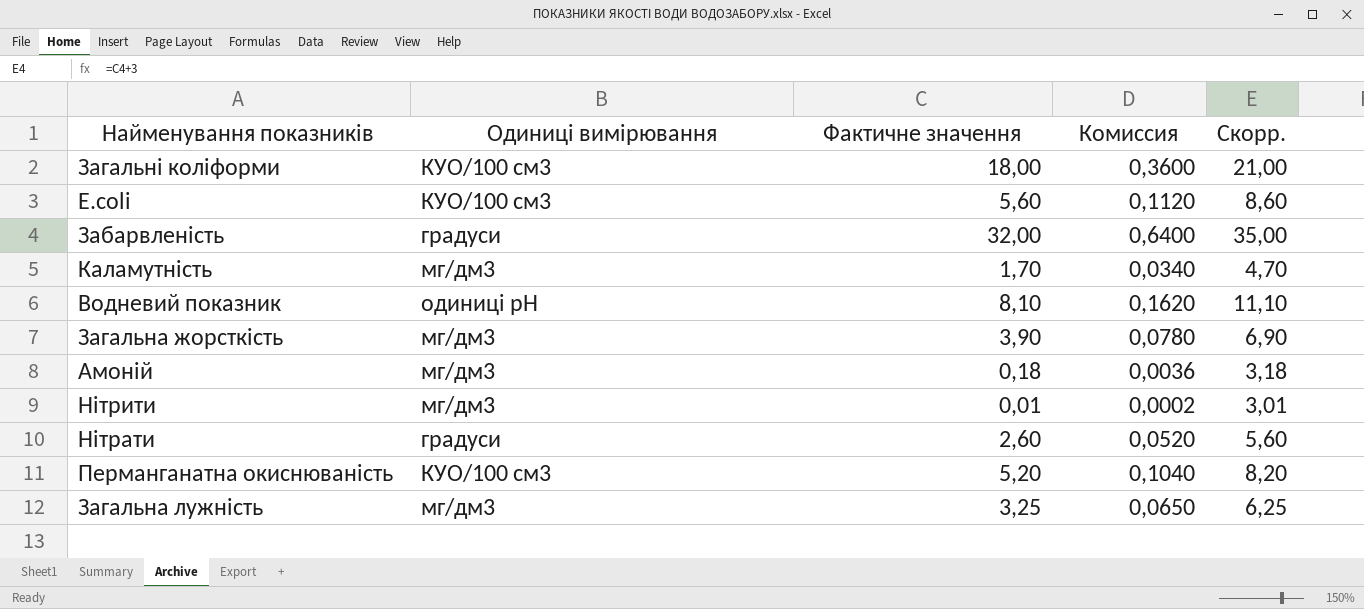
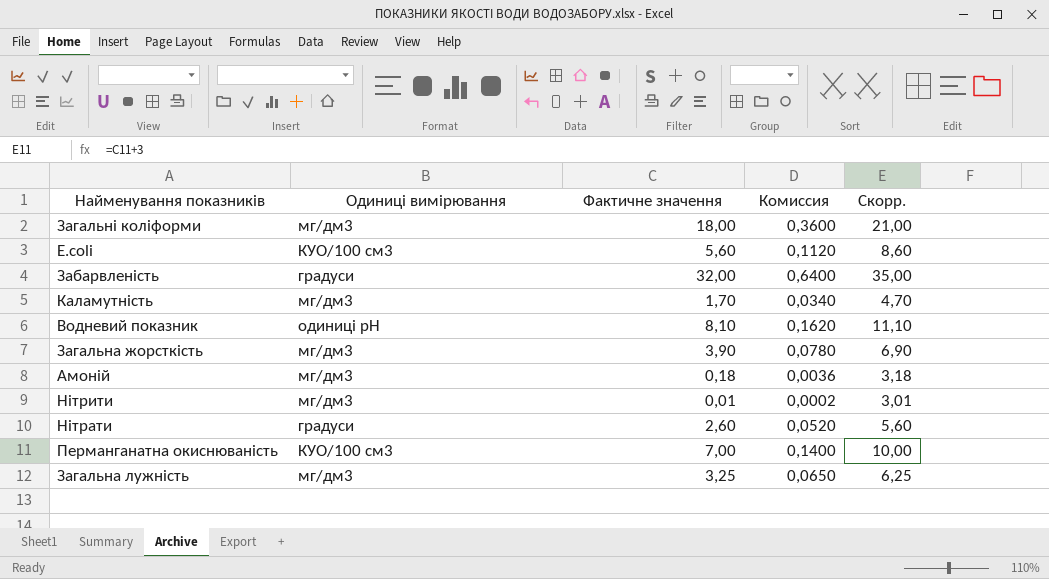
Загальні коліформи | Одиниці вимірювання: КУО/100 см3 -> мг/дм3
Перманганатна окиснюваність | Фактичне значення: 5,20 -> 7,00
Перманганатна окиснюваність | Комиссия: 0,1040 -> 0,1400
Перманганатна окиснюваність | Скорр.: 8,20 -> 10,00

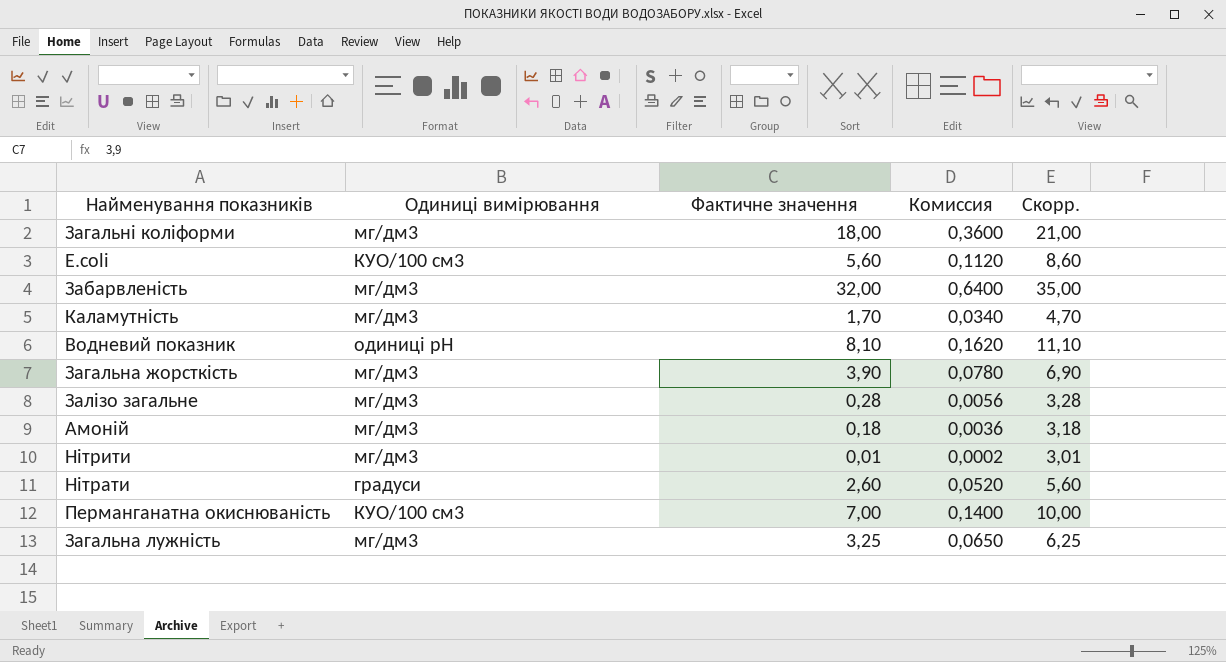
Забарвленість | Одиниці вимірювання: градуси -> мг/дм3
row Залізо загальне: none -> мг/дм3 | 0,28 | 0,0056 | 3,28

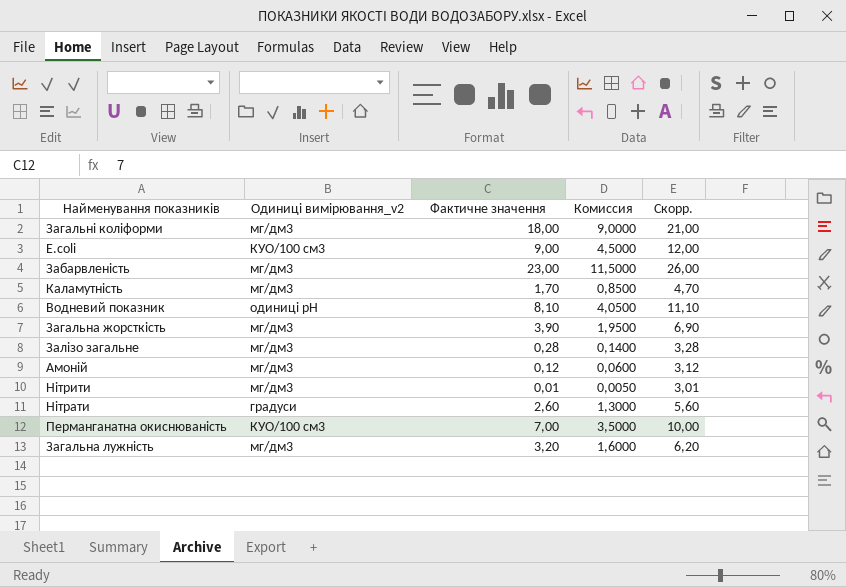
column name: Одиниці вимірювання -> Одиниці вимірювання_v2
column Комиссия | formula: [Фактичне значення] * 0,02 -> [Фактичне значення] * 0,5
E.coli | Фактичне значення: 5,60 -> 9,00
E.coli | Скорр.: 8,60 -> 12,00
Забарвленість | Фактичне значення: 32,00 -> 23,00
Забарвленість | Скорр.: 35,00 -> 26,00
Амоній | Фактичне значення: 0,18 -> 0,12
Амоній | Скорр.: 3,18 -> 3,12
Загальна лужність | Фактичне значення: 3,25 -> 3,20
Загальна лужність | Скорр.: 6,25 -> 6,20

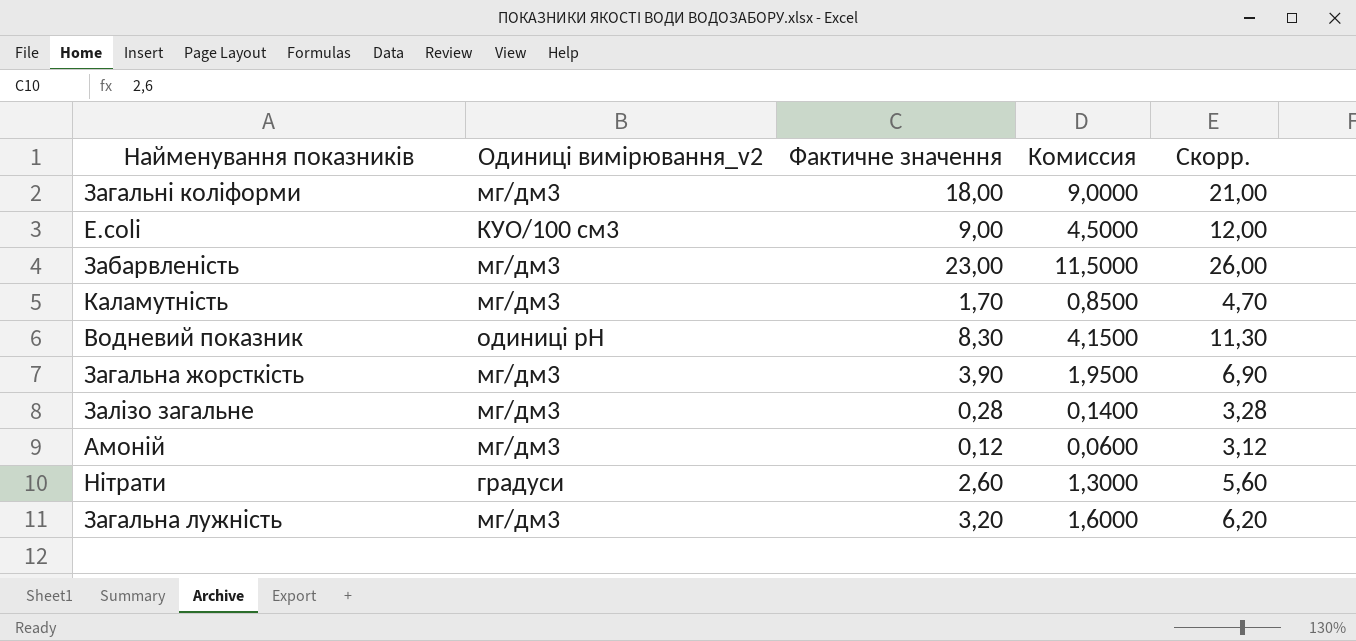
row Нітрити: мг/дм3 | 0,01 | 0,0050 | 3,01 -> none
row Перманганатна окиснюваність: КУО/100 см3 | 7,00 | 3,5000 | 10,00 -> none
Водневий показник | Фактичне значення: 8,10 -> 8,30
Водневий показник | Комиссия: 4,0500 -> 4,1500
Водневий показник | Скорр.: 11,10 -> 11,30

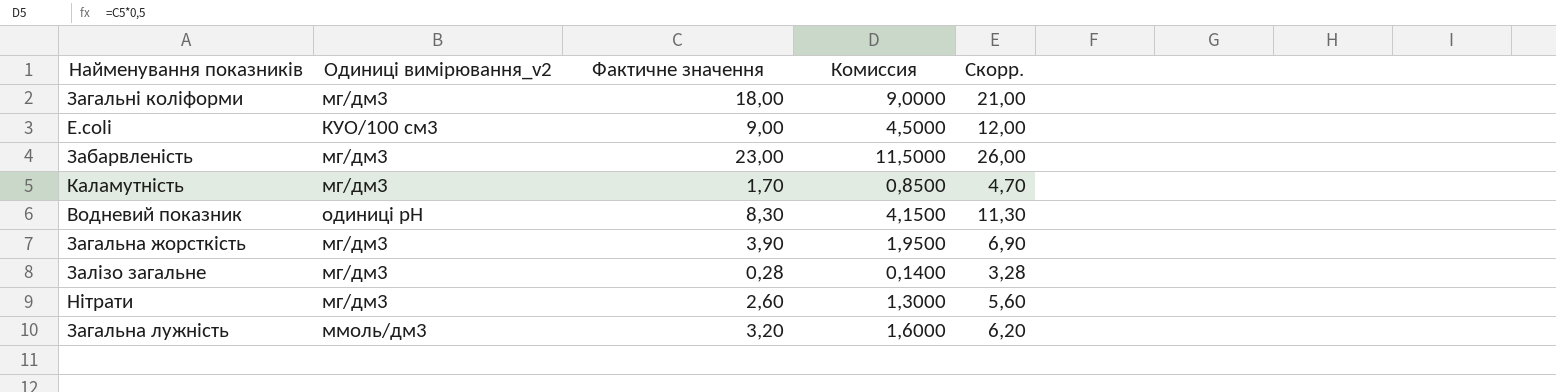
row Амоній: мг/дм3 | 0,12 | 0,0600 | 3,12 -> none
Нітрати | Одиниці вимірювання_v2: градуси -> мг/дм3
Загальна лужність | Одиниці вимірювання_v2: мг/дм3 -> ммоль/дм3

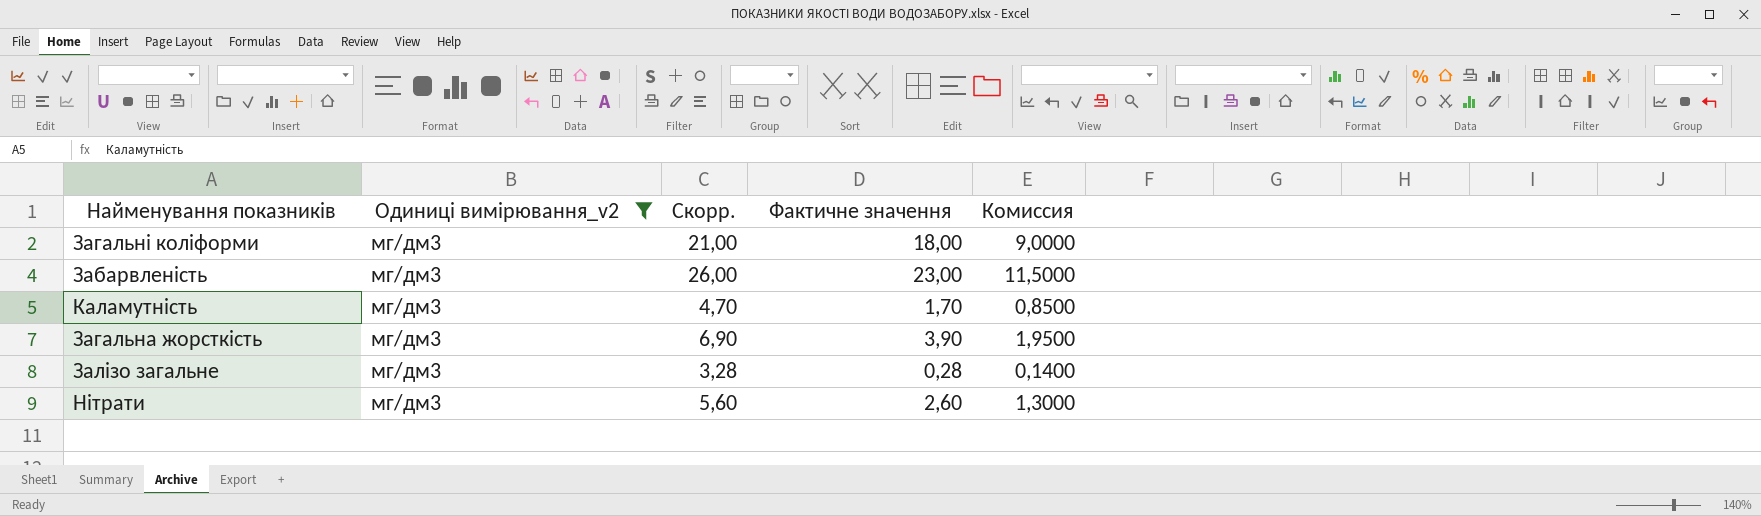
filter: none -> Одиниці вимірювання_v2 = мг/дм3
column Скорр. | position: 5 -> 3

